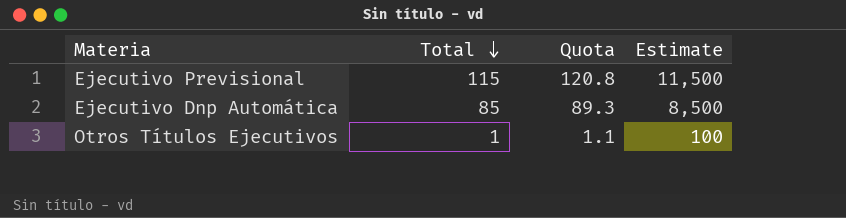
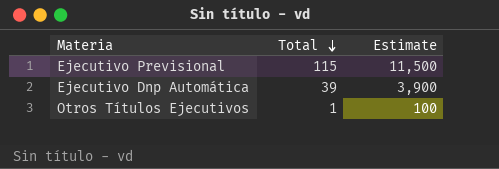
column Quota | formula: [Total] * 1.05 -> none
Ejecutivo Dnp Automática | Total: 85 -> 39
Ejecutivo Dnp Automática | Estimate: 8,500 -> 3,900

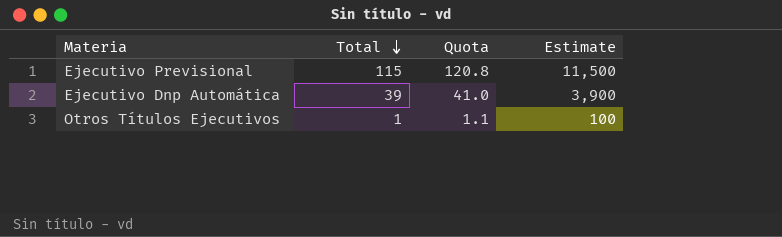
column Quota | formula: none -> [Total] * 1.05

